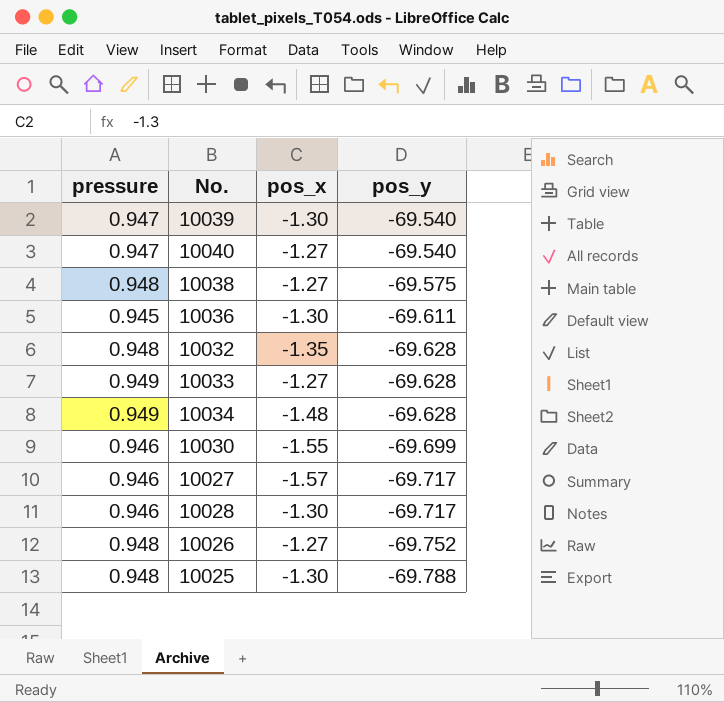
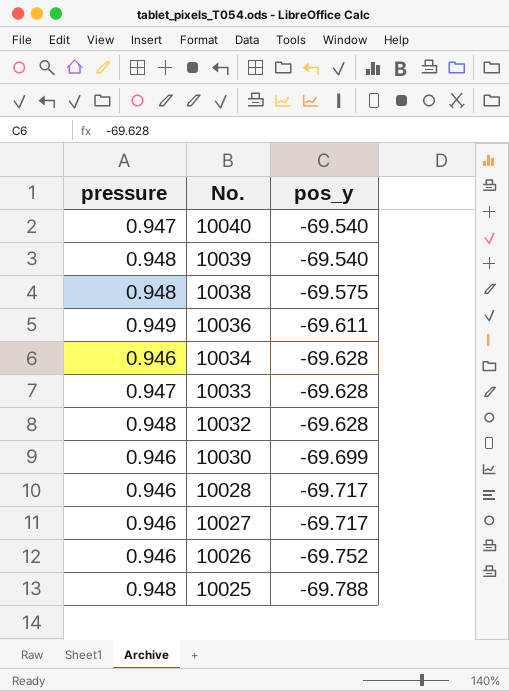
row order: pos_y descending -> No. descending
column pos_x | position: 3 -> none
10039 | pressure: 0.947 -> 0.948
10036 | pressure: 0.945 -> 0.949
10034 | pressure: 0.949 -> 0.946
10033 | pressure: 0.949 -> 0.947
10026 | pressure: 0.948 -> 0.946

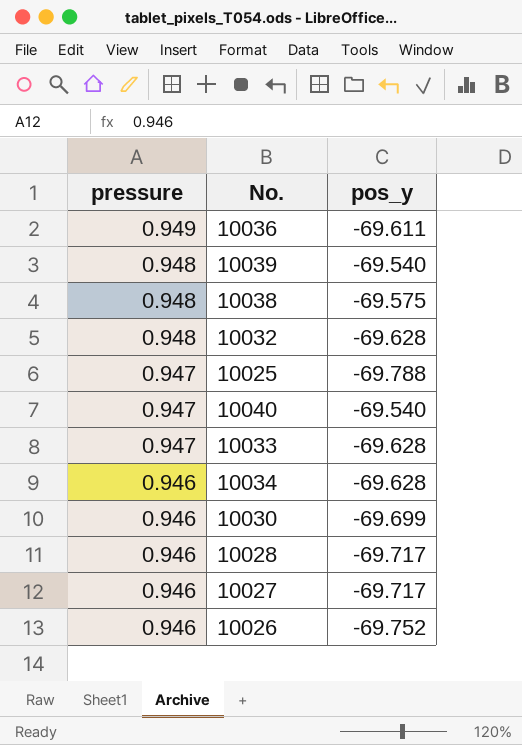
row order: No. descending -> pressure descending
10025 | pressure: 0.948 -> 0.947

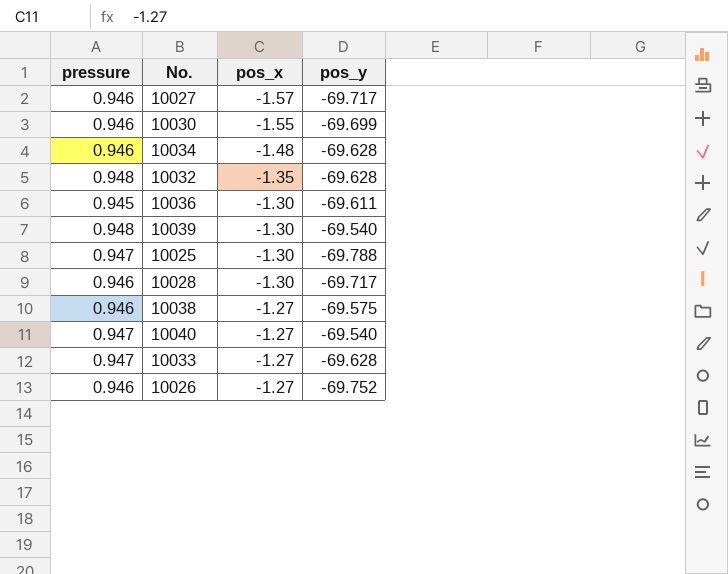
row order: pressure descending -> pos_x ascending
column pos_x | position: none -> 3
10036 | pressure: 0.949 -> 0.945
10038 | pressure: 0.948 -> 0.946

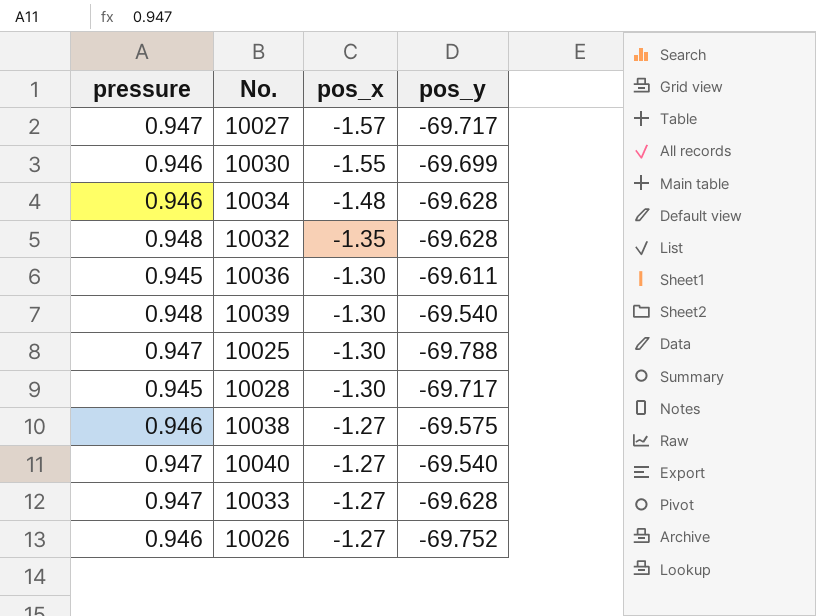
10027 | pressure: 0.946 -> 0.947
10028 | pressure: 0.946 -> 0.945

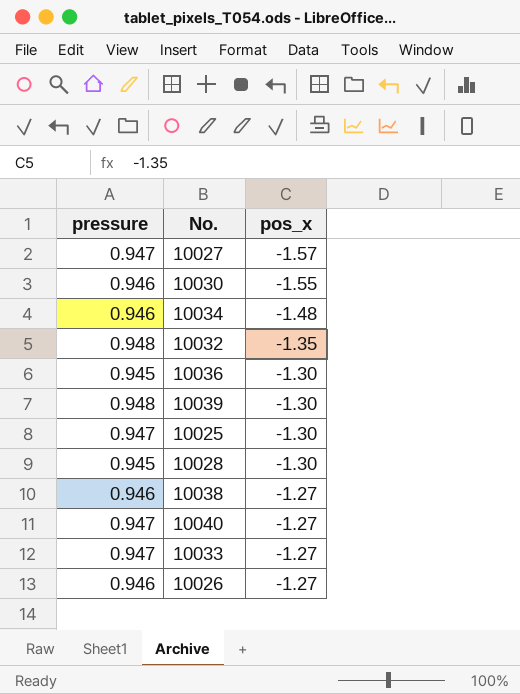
column pos_y | position: 4 -> none

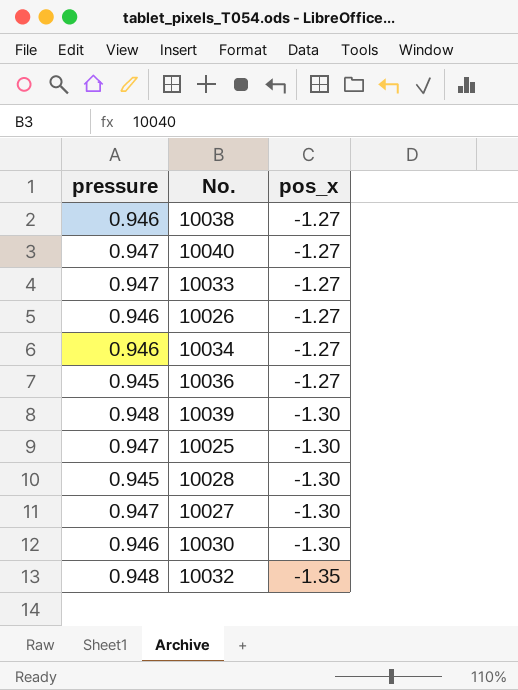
row order: pos_x ascending -> pos_x descending
10034 | pos_x: -1.48 -> -1.27
10036 | pos_x: -1.30 -> -1.27
10027 | pos_x: -1.57 -> -1.30
10030 | pos_x: -1.55 -> -1.30

